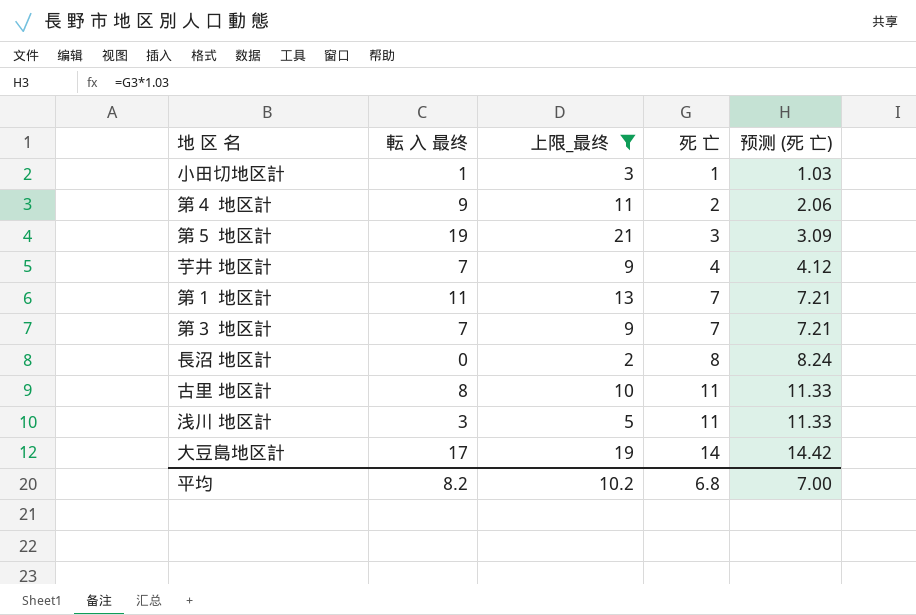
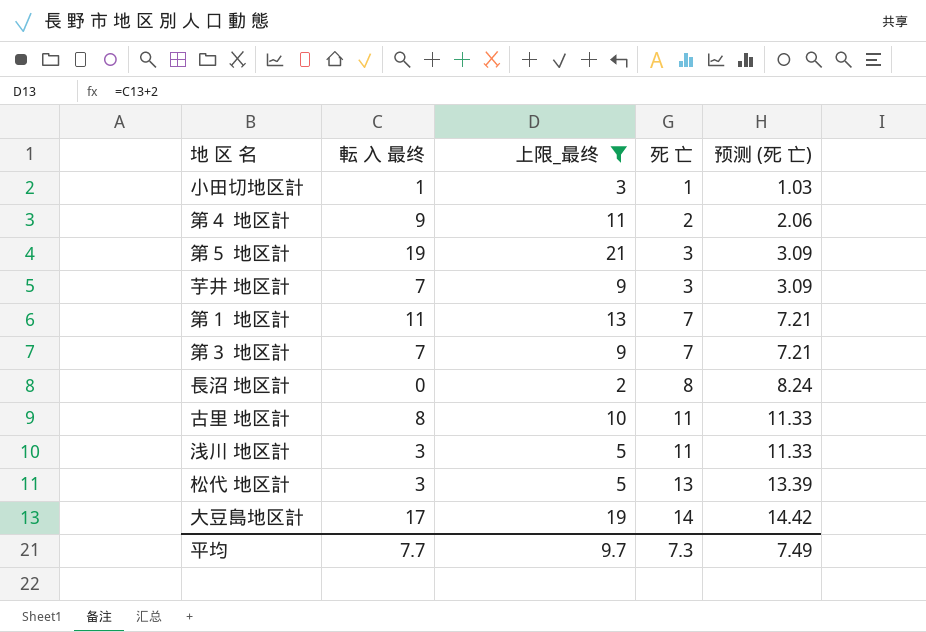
芋井 地区計 | 死 亡: 4 -> 3
芋井 地区計 | 预测 (死 亡): 4.12 -> 3.09
row 松代 地区計: none -> 3 | 5 | 13 | 13.39
平均 | 転 入 最终: 8.2 -> 7.7
平均 | 上限_最终: 10.2 -> 9.7
平均 | 死 亡: 6.8 -> 7.3
平均 | 预测 (死 亡): 7.00 -> 7.49

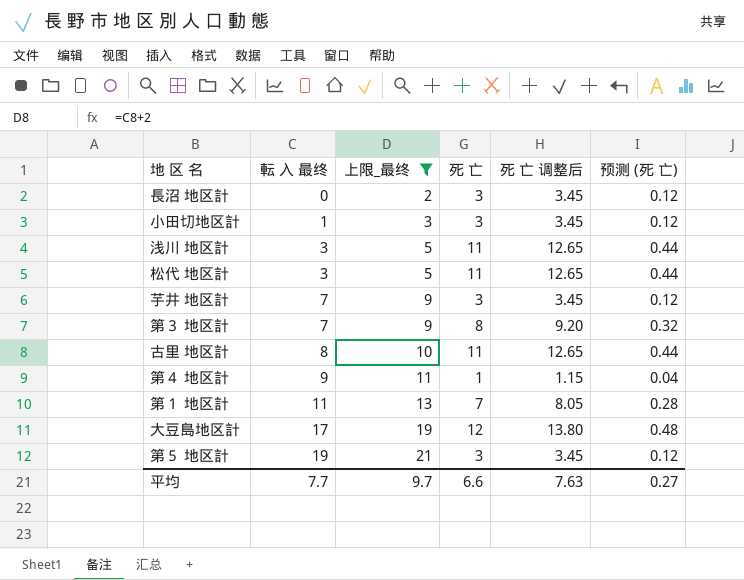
row order: 死 亡 ascending -> 転 入 最终 ascending
column 死 亡 调整后 | formula: none -> [死 亡] * 1.15
column 预测 (死 亡) | formula: [死 亡] * 1.03 -> [死 亡] * 0.04
長沼 地区計 | 死 亡: 8 -> 3
小田切地区計 | 死 亡: 1 -> 3
松代 地区計 | 死 亡: 13 -> 11
第３ 地区計 | 死 亡: 7 -> 8
第４ 地区計 | 死 亡: 2 -> 1
大豆島地区計 | 死 亡: 14 -> 12
平均 | 死 亡: 7.3 -> 6.6
平均 | 预测 (死 亡): 7.49 -> 0.27

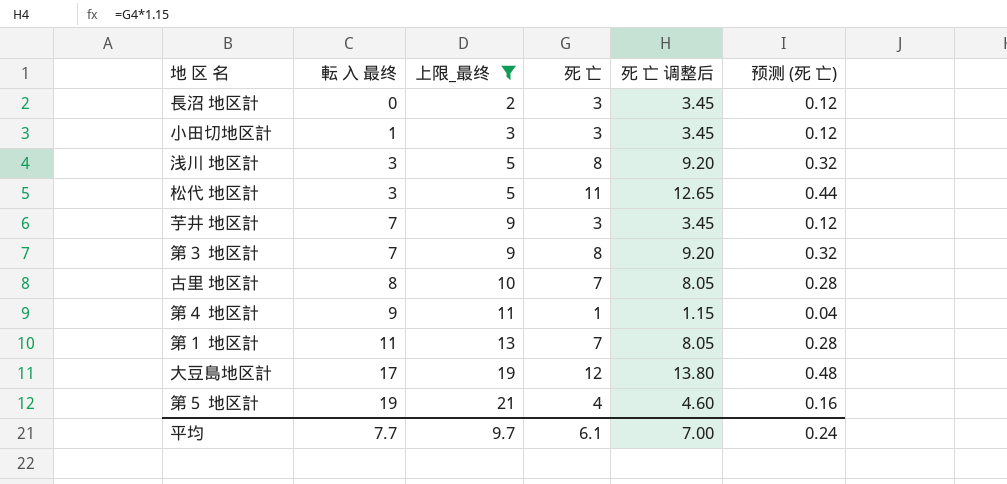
浅川 地区計 | 死 亡: 11 -> 8
浅川 地区計 | 死 亡 调整后: 12.65 -> 9.20
浅川 地区計 | 预测 (死 亡): 0.44 -> 0.32
古里 地区計 | 死 亡: 11 -> 7
古里 地区計 | 死 亡 调整后: 12.65 -> 8.05
古里 地区計 | 预测 (死 亡): 0.44 -> 0.28
第５ 地区計 | 死 亡: 3 -> 4
第５ 地区計 | 死 亡 调整后: 3.45 -> 4.60
第５ 地区計 | 预测 (死 亡): 0.12 -> 0.16
平均 | 死 亡: 6.6 -> 6.1
平均 | 死 亡 调整后: 7.63 -> 7.00
平均 | 预测 (死 亡): 0.27 -> 0.24

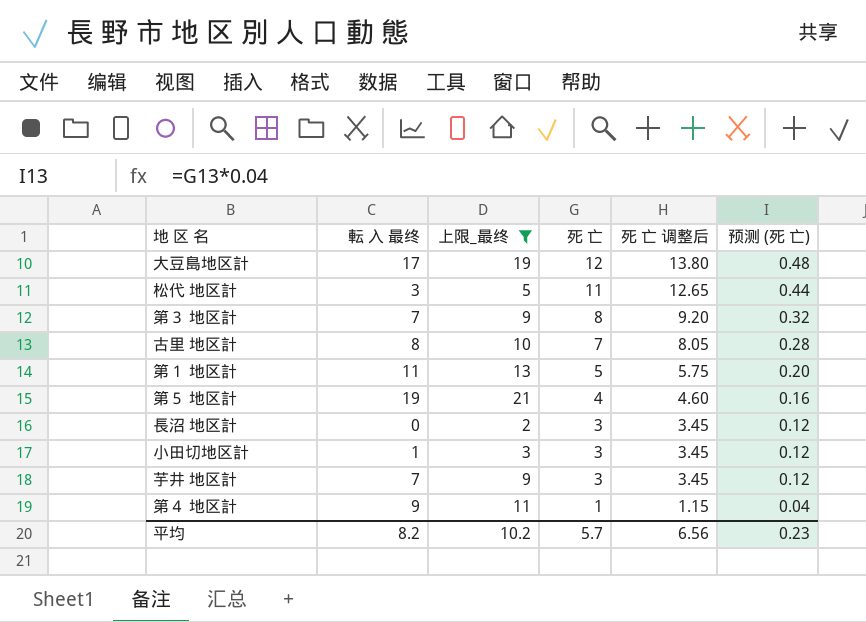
row order: 転 入 最终 ascending -> 死 亡 descending
row 浅川 地区計: 3 | 5 | 8 | 9.20 | 0.32 -> none
第１ 地区計 | 死 亡: 7 -> 5
第１ 地区計 | 死 亡 调整后: 8.05 -> 5.75
第１ 地区計 | 预测 (死 亡): 0.28 -> 0.20
平均 | 転 入 最终: 7.7 -> 8.2
平均 | 上限_最终: 9.7 -> 10.2
平均 | 死 亡: 6.1 -> 5.7
平均 | 死 亡 调整后: 7.00 -> 6.56
平均 | 预测 (死 亡): 0.24 -> 0.23

